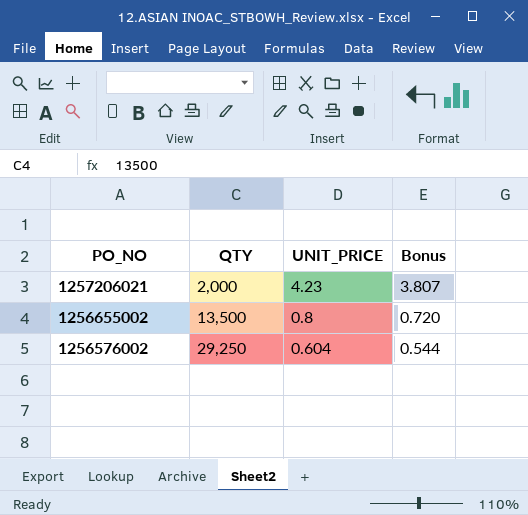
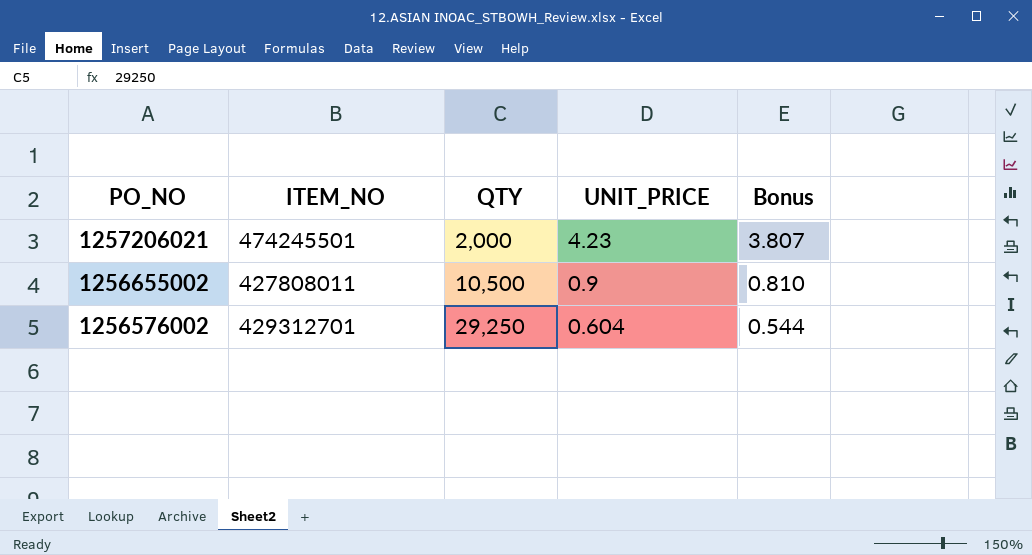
column ITEM_NO | position: none -> 2
1256655002 | QTY: 13,500 -> 10,500
1256655002 | UNIT_PRICE: 0.8 -> 0.9
1256655002 | Bonus: 0.720 -> 0.810

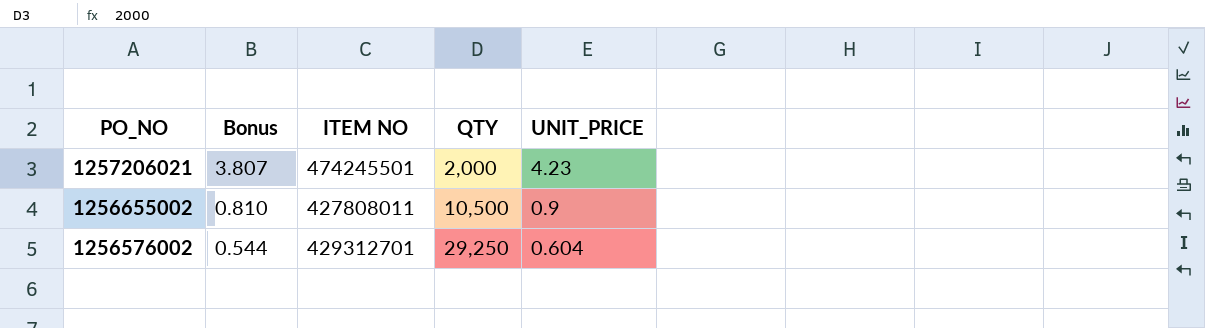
column Bonus | position: 5 -> 2
column name: ITEM_NO -> ITEM NO

